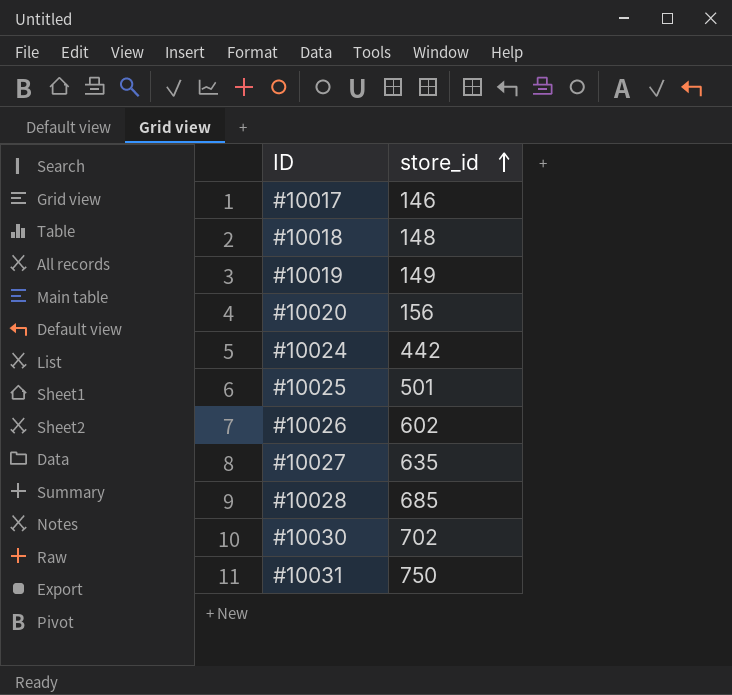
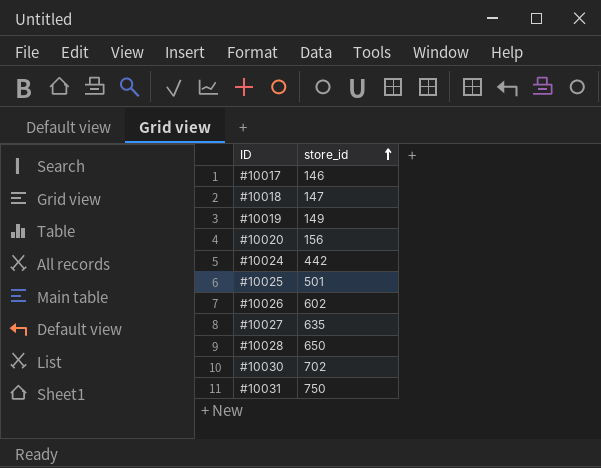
#10018 | store_id: 148 -> 147
#10028 | store_id: 685 -> 650

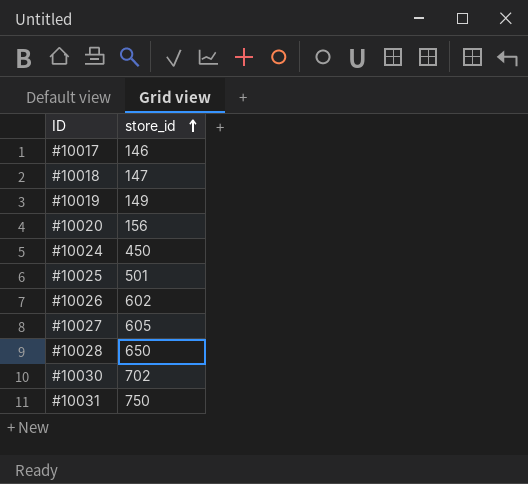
#10024 | store_id: 442 -> 450
#10027 | store_id: 635 -> 605

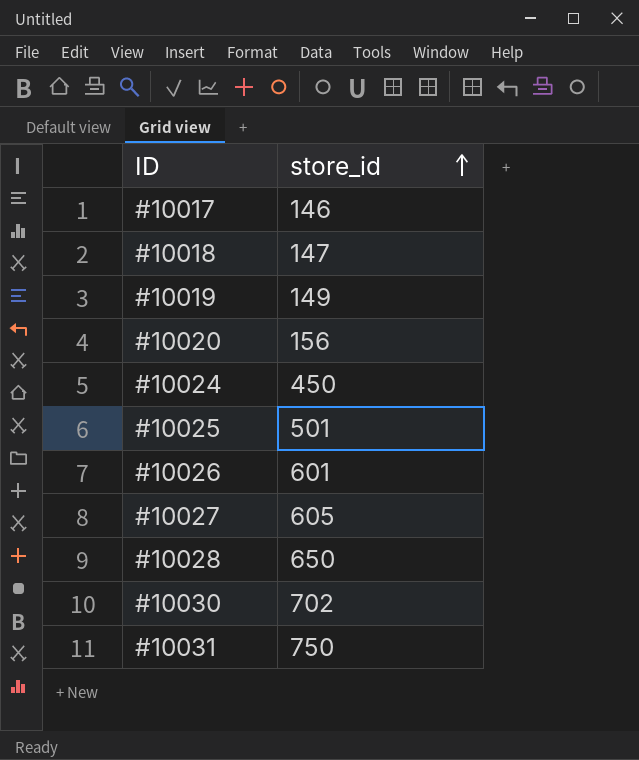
#10026 | store_id: 602 -> 601

